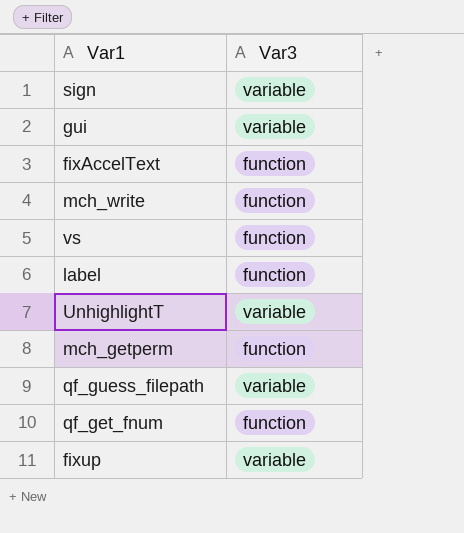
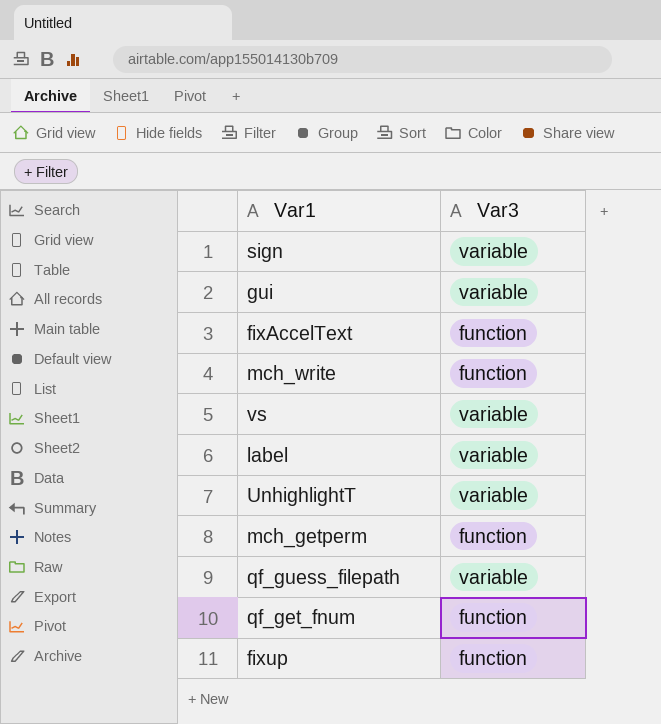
vs | Var3: function -> variable
label | Var3: function -> variable
fixup | Var3: variable -> function

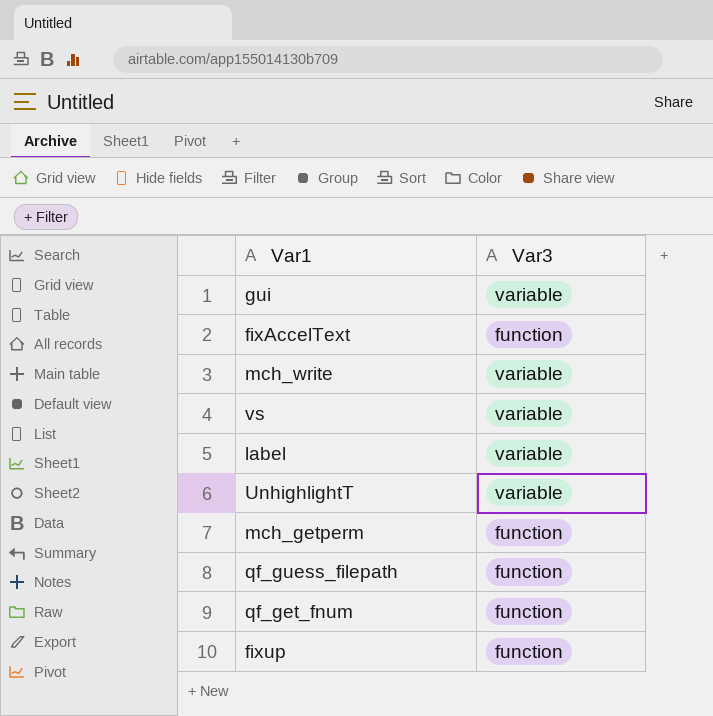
row sign: variable -> none
mch_write | Var3: function -> variable
qf_guess_filepath | Var3: variable -> function

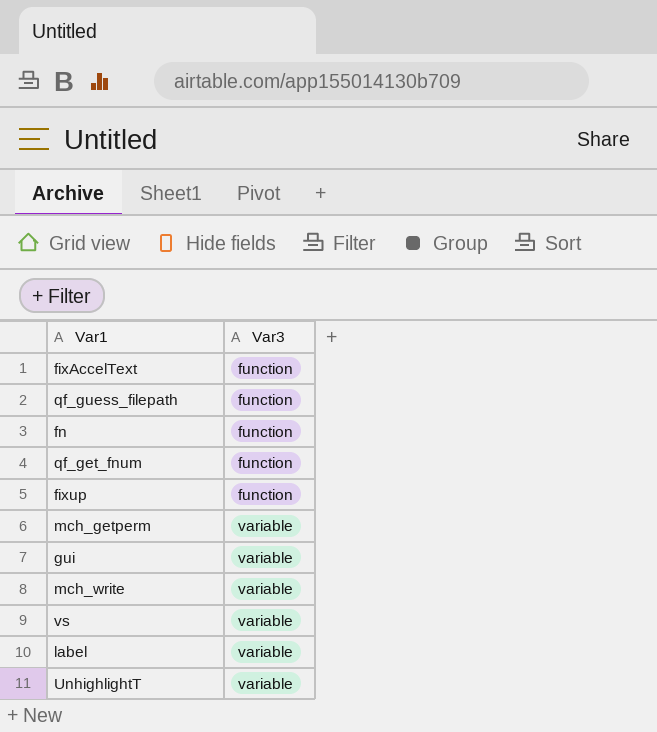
row order: none -> Var3 ascending
row fn: none -> function
mch_getperm | Var3: function -> variable

